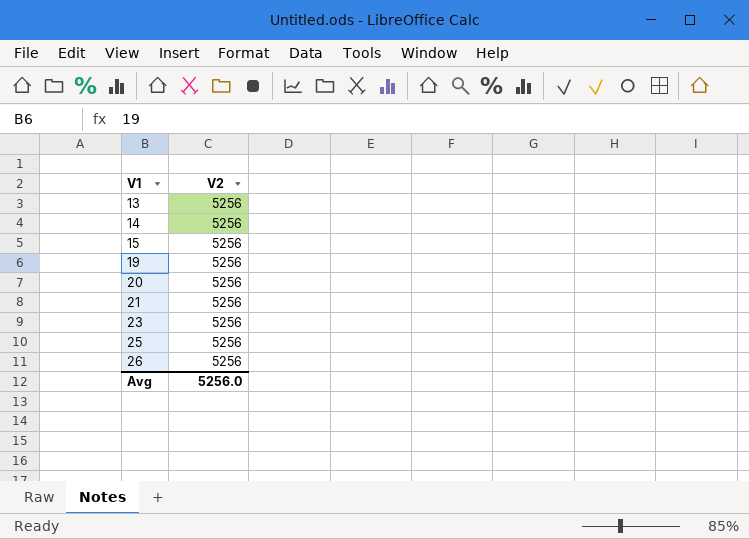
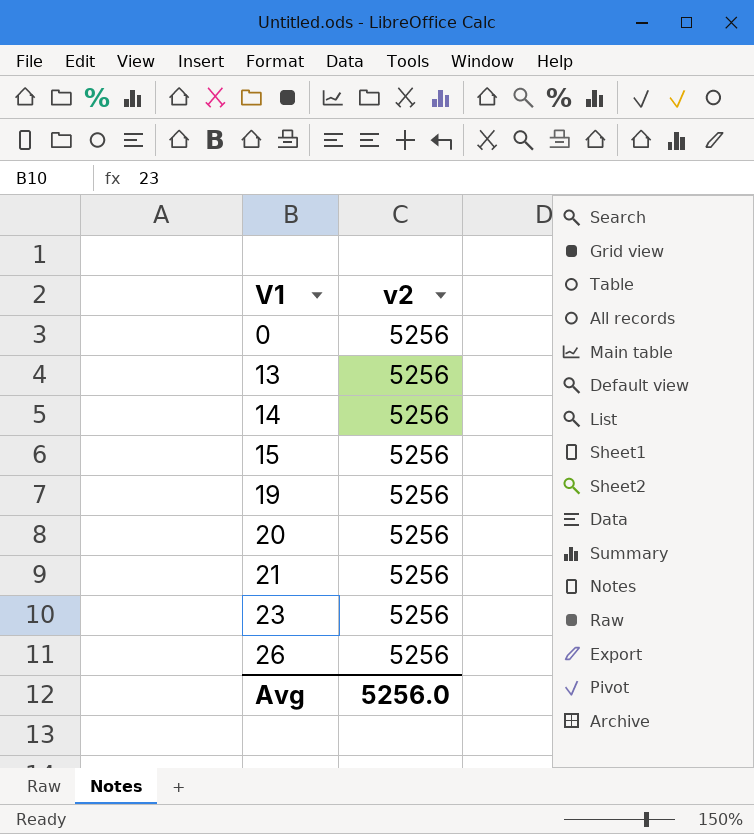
column name: V2 -> v2
row 25: 5256 -> none
row 0: none -> 5256

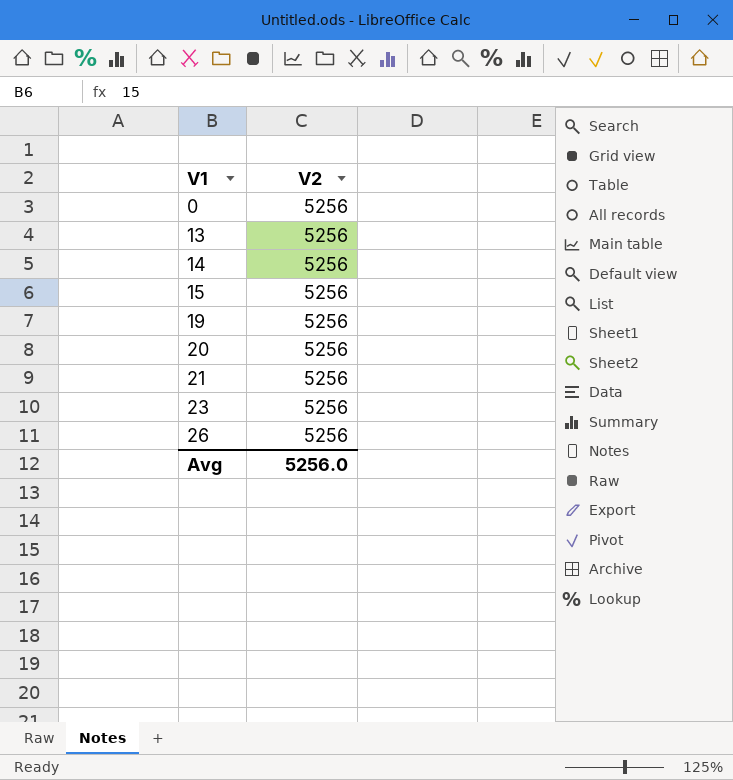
column name: v2 -> V2

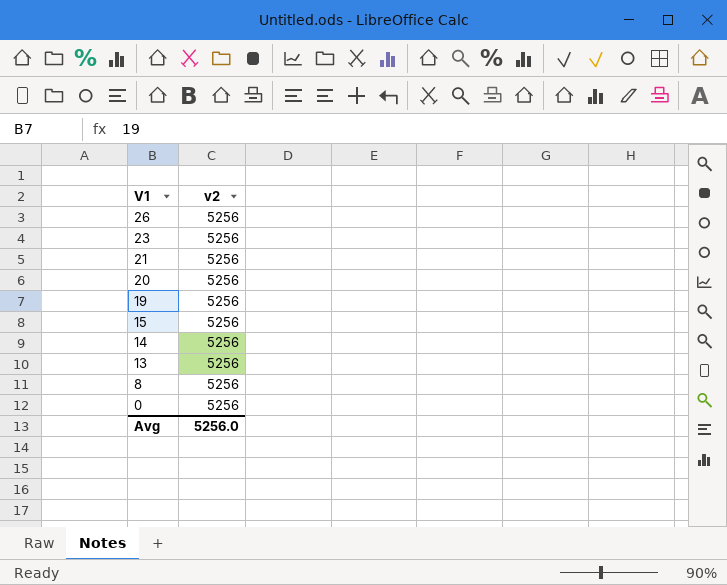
row order: V1 ascending -> V1 descending
column name: V2 -> v2
row 8: none -> 5256

